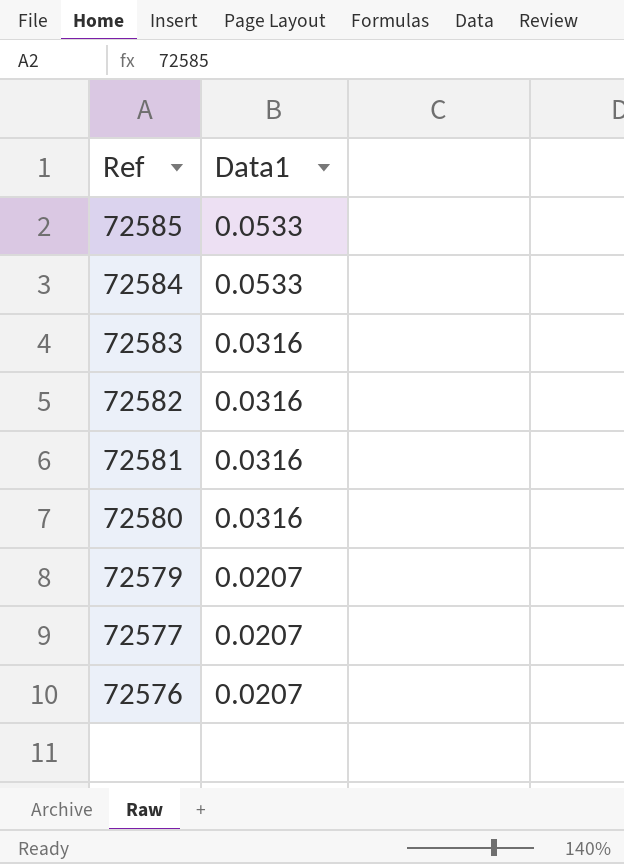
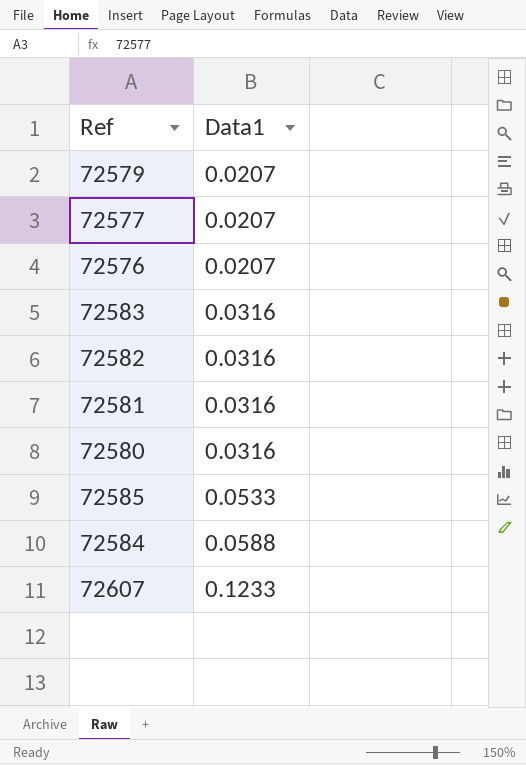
row order: Ref descending -> Data1 ascending
72584 | Data1: 0.0533 -> 0.0588
row 72607: none -> 0.1233

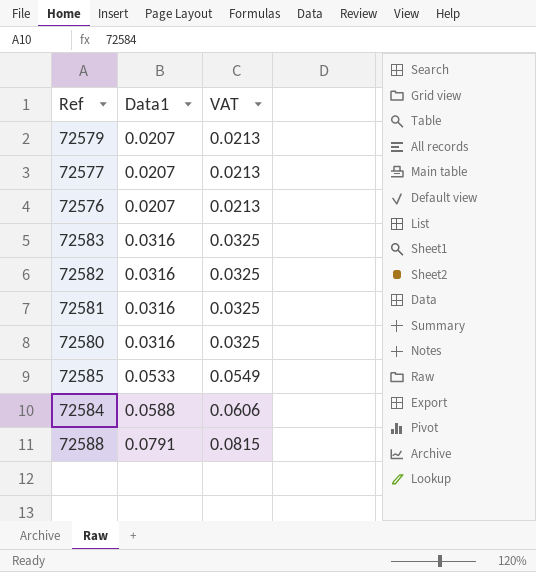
column VAT | formula: none -> [Data1] * 1.03
row 72607: 0.1233 -> none
row 72588: none -> 0.0791 | 0.0815

